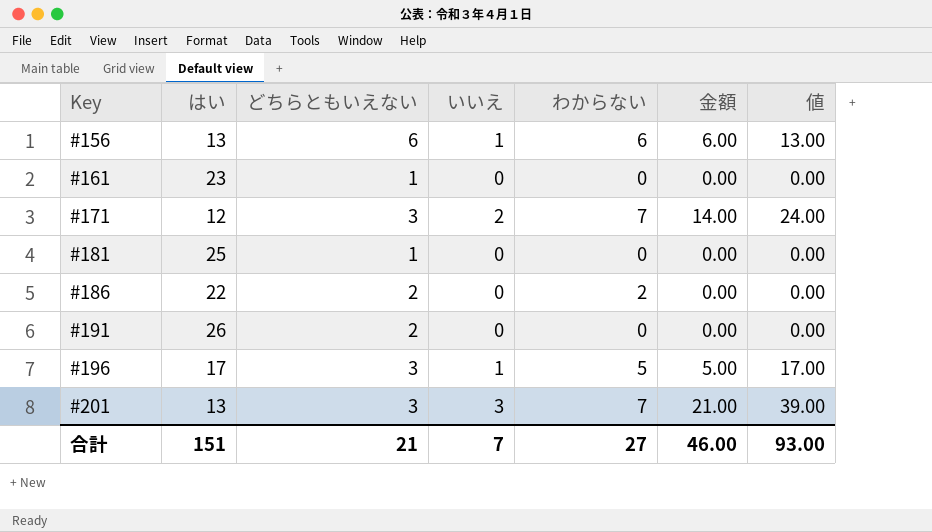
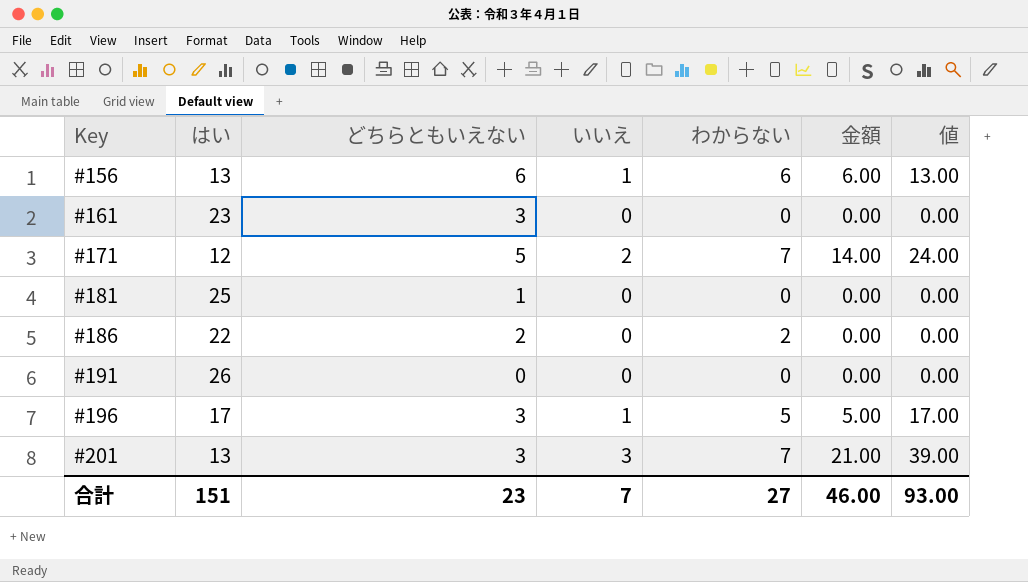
#161 | どちらともいえない: 1 -> 3
#171 | どちらともいえない: 3 -> 5
#191 | どちらともいえない: 2 -> 0
合計 | どちらともいえない: 21 -> 23

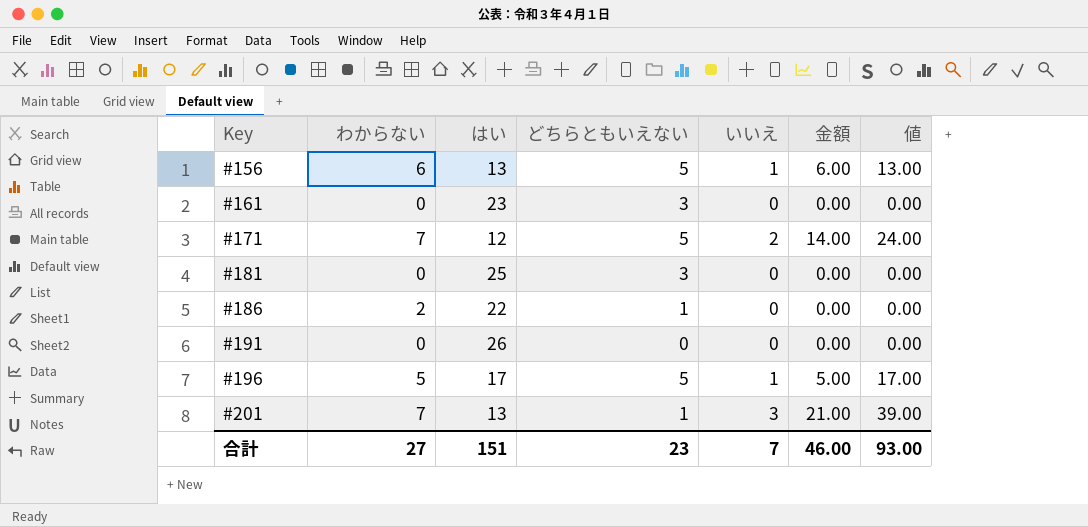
column わからない | position: 5 -> 2
#156 | どちらともいえない: 6 -> 5
#181 | どちらともいえない: 1 -> 3
#186 | どちらともいえない: 2 -> 1
#196 | どちらともいえない: 3 -> 5
#201 | どちらともいえない: 3 -> 1

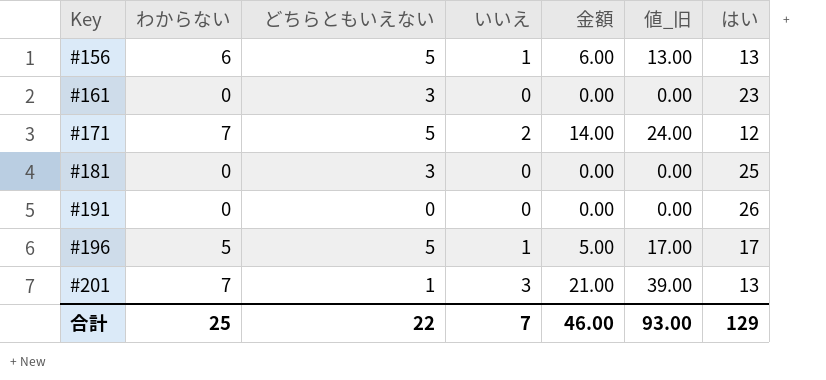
column name: 値 -> 値_旧
column はい | position: 3 -> 7
row #186: 2 | 22 | 1 | 0 | 0.00 | 0.00 -> none
合計 | わからない: 27 -> 25
合計 | どちらともいえない: 23 -> 22
合計 | はい: 151 -> 129

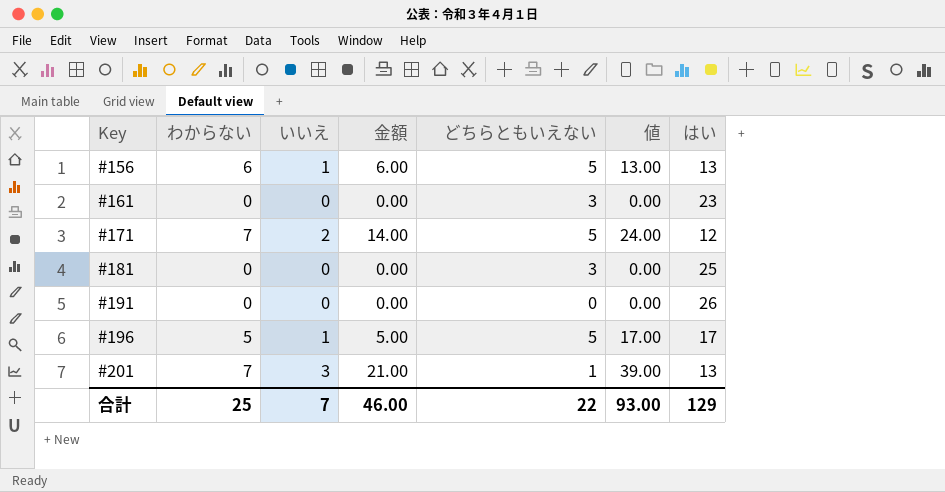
column どちらともいえない | position: 3 -> 5
column name: 値_旧 -> 値

